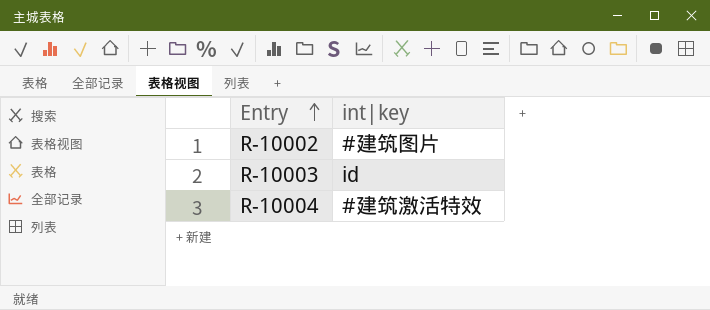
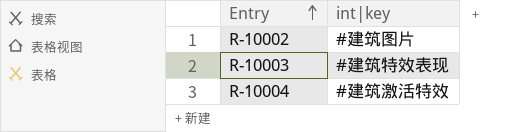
R-10003 | int|key: id -> #建筑特效表现

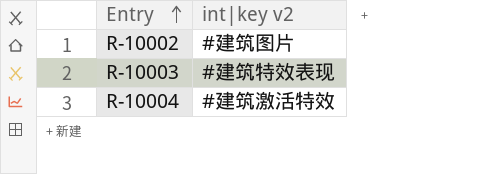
column name: int|key -> int|key v2

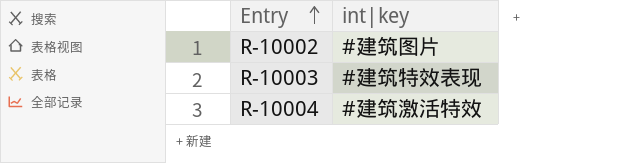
column name: int|key v2 -> int|key

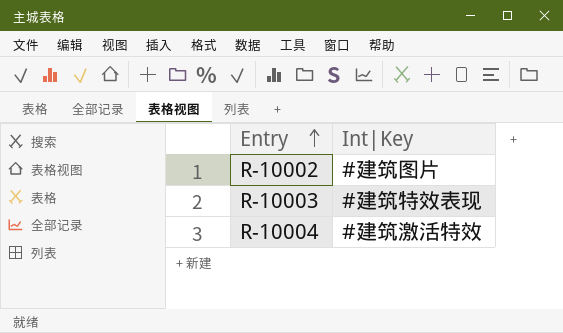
column name: int|key -> Int|Key

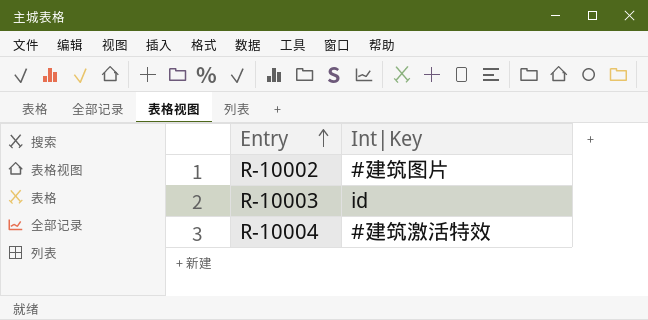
R-10003 | Int|Key: #建筑特效表现 -> id

